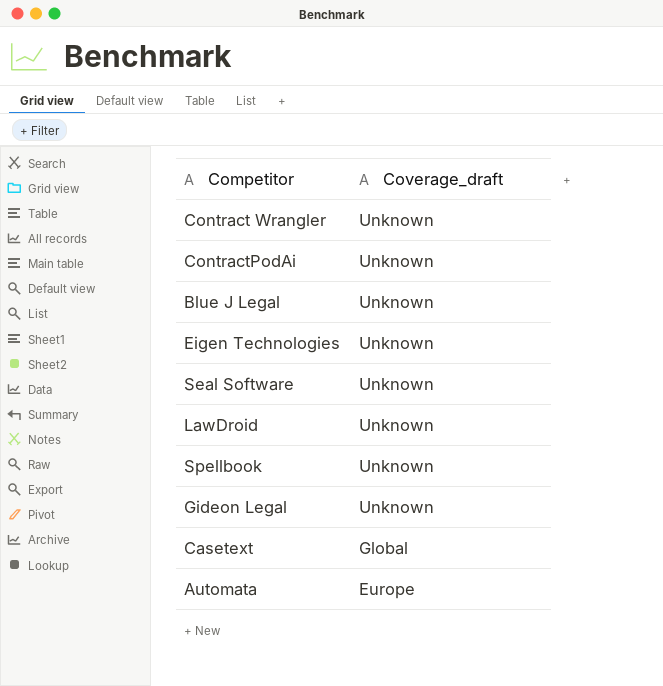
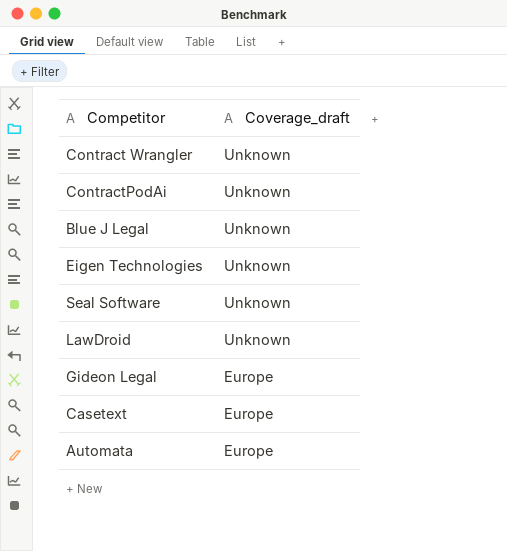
row Spellbook: Unknown -> none
Gideon Legal | Coverage_draft: Unknown -> Europe
Casetext | Coverage_draft: Global -> Europe

